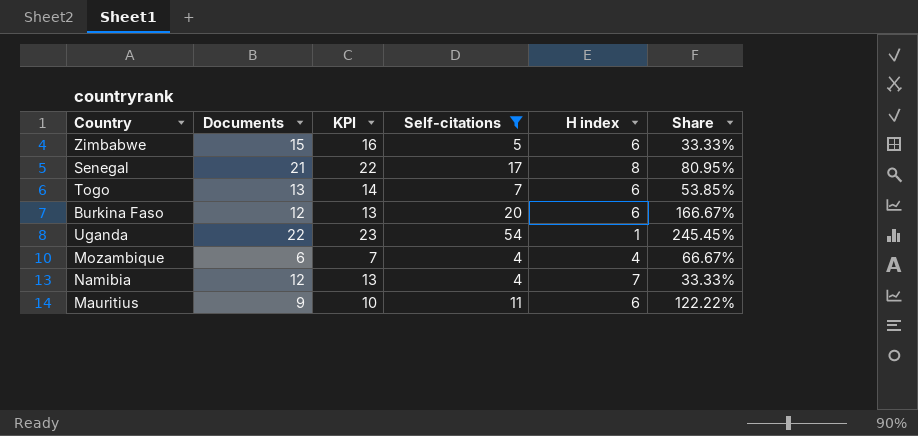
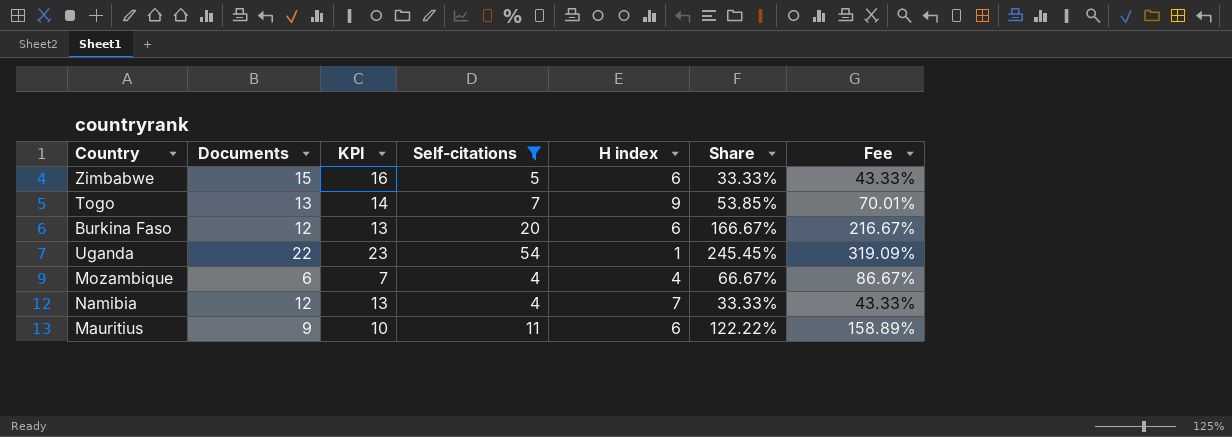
column Fee | formula: none -> [Share] * 1.3
row Senegal: 21 | 22 | 17 | 8 | 80.95% -> none
Togo | H index: 6 -> 9

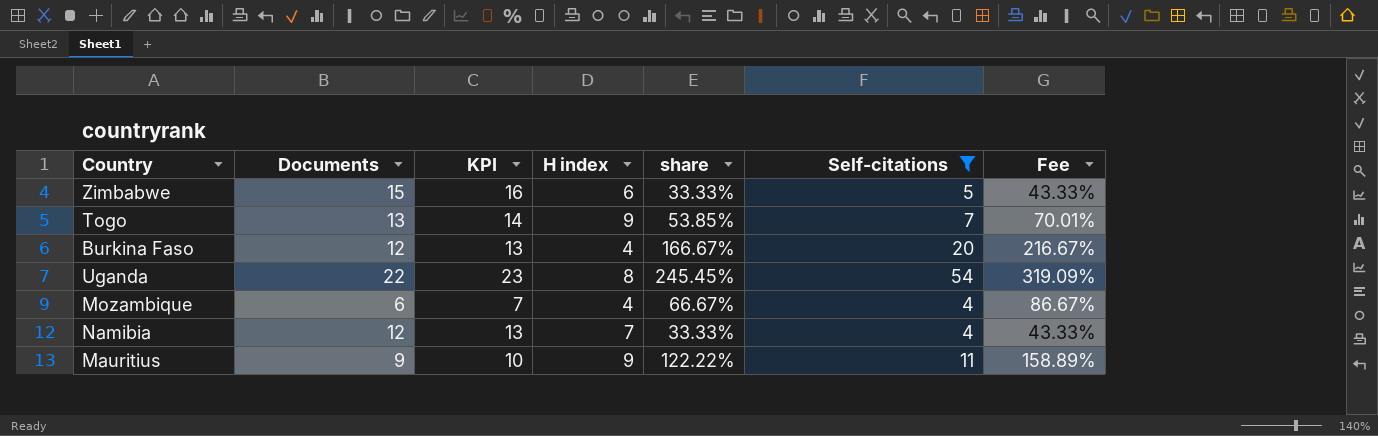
column name: Share -> share
column Self-citations | position: 4 -> 6
Burkina Faso | H index: 6 -> 4
Uganda | H index: 1 -> 8
Mauritius | H index: 6 -> 9

